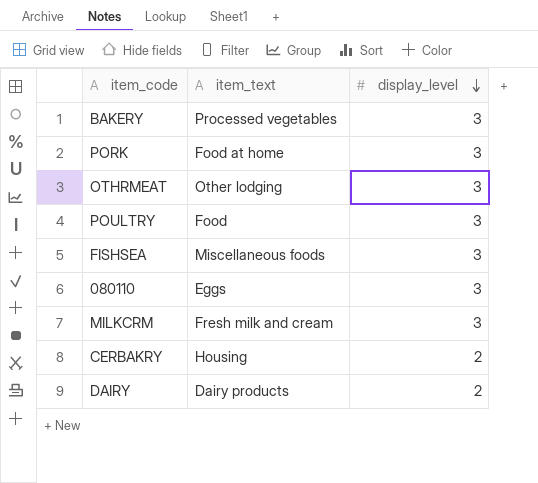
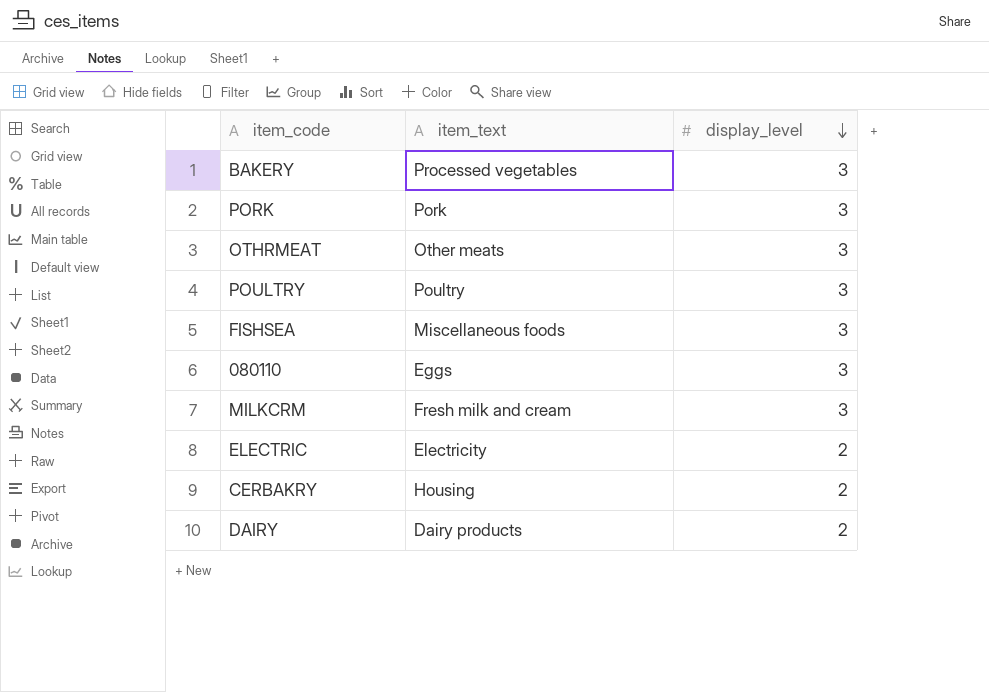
PORK | item_text: Food at home -> Pork
OTHRMEAT | item_text: Other lodging -> Other meats
POULTRY | item_text: Food -> Poultry
row ELECTRIC: none -> Electricity | 2

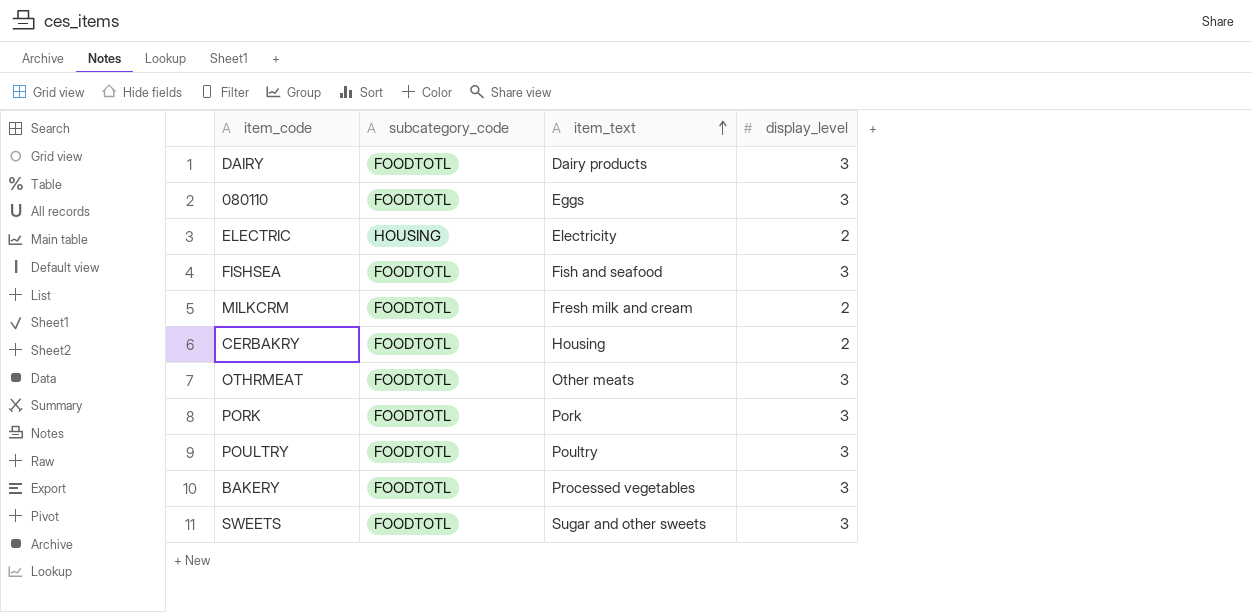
row order: display_level descending -> item_text ascending
column subcategory_code | position: none -> 2
DAIRY | display_level: 2 -> 3
FISHSEA | item_text: Miscellaneous foods -> Fish and seafood
MILKCRM | display_level: 3 -> 2
row SWEETS: none -> FOODTOTL | Sugar and other sweets | 3

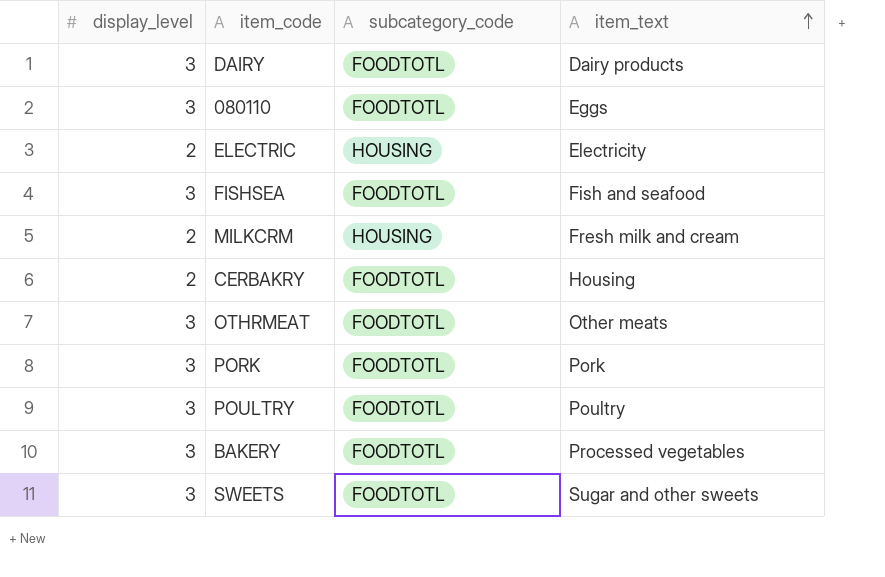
column display_level | position: 4 -> 1
MILKCRM | subcategory_code: FOODTOTL -> HOUSING

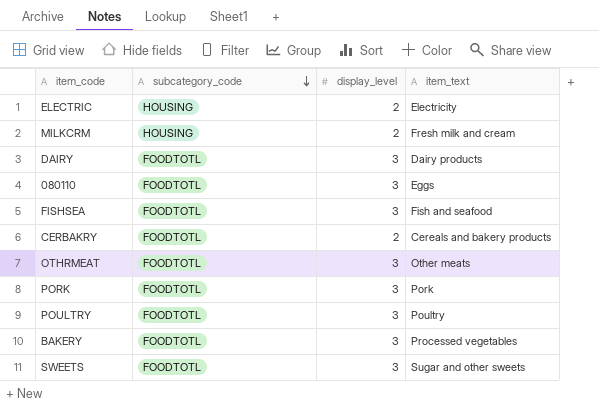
row order: item_text ascending -> subcategory_code descending
column display_level | position: 1 -> 3
CERBAKRY | item_text: Housing -> Cereals and bakery products

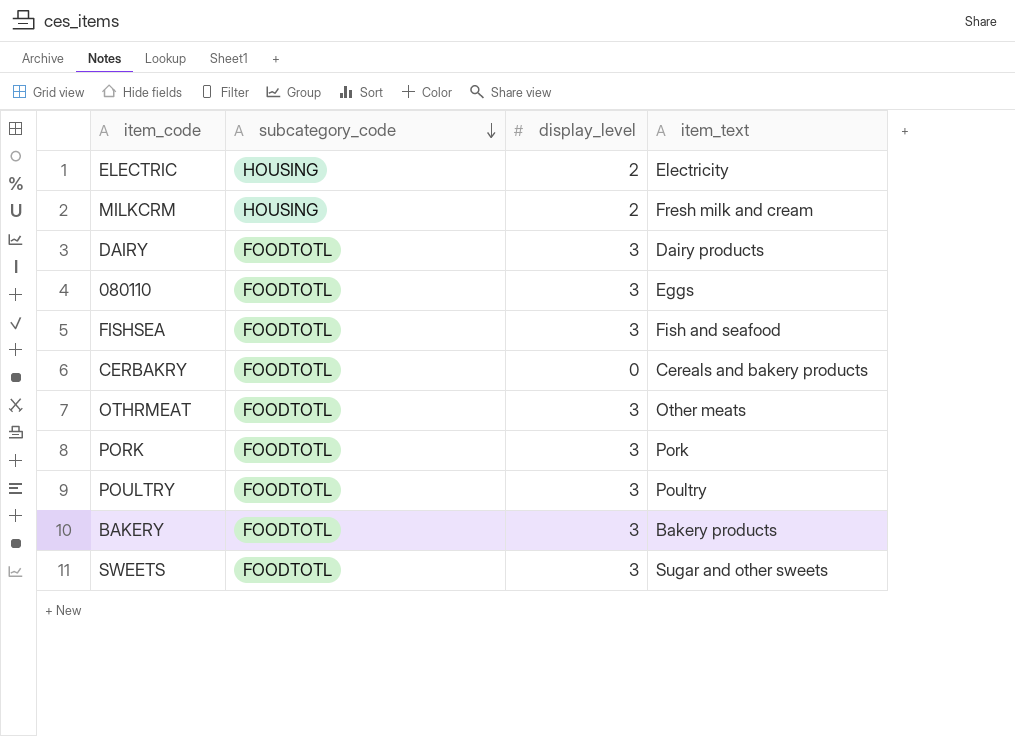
CERBAKRY | display_level: 2 -> 0
BAKERY | item_text: Processed vegetables -> Bakery products

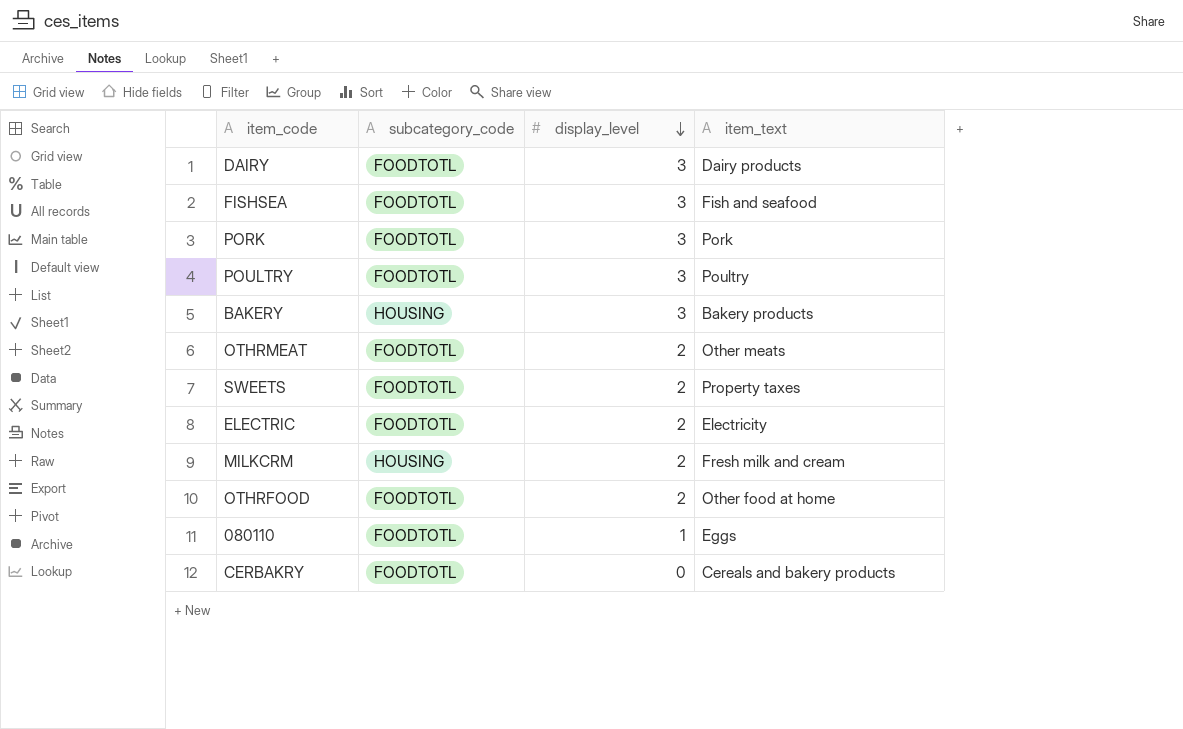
row order: subcategory_code descending -> display_level descending
BAKERY | subcategory_code: FOODTOTL -> HOUSING
OTHRMEAT | display_level: 3 -> 2
SWEETS | display_level: 3 -> 2
SWEETS | item_text: Sugar and other sweets -> Property taxes
ELECTRIC | subcategory_code: HOUSING -> FOODTOTL
row OTHRFOOD: none -> FOODTOTL | 2 | Other food at home
080110 | display_level: 3 -> 1

